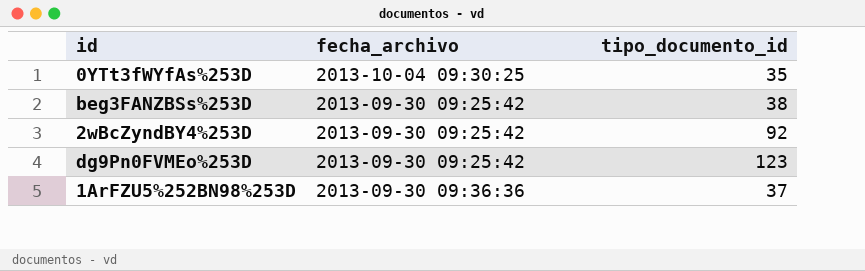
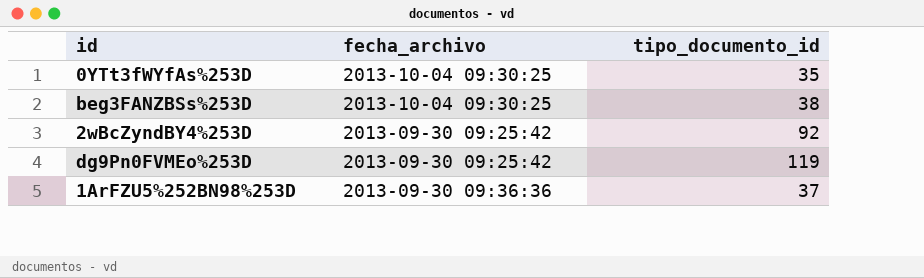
beg3FANZBSs%253D | fecha_archivo: 2013-09-30 09:25:42 -> 2013-10-04 09:30:25
dg9Pn0FVMEo%253D | tipo_documento_id: 123 -> 119

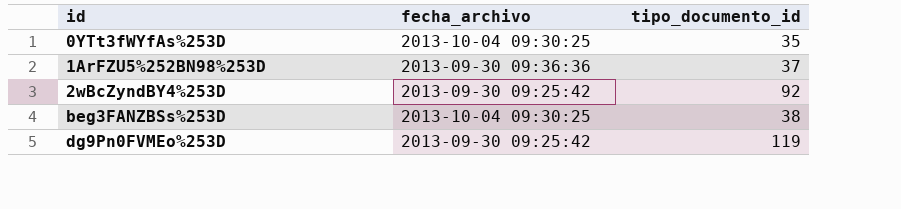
row order: none -> id ascending

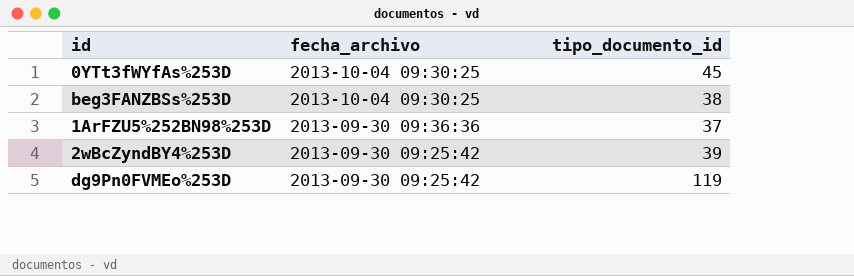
row order: id ascending -> fecha_archivo descending
0YTt3fWYfAs%253D | tipo_documento_id: 35 -> 45
2wBcZyndBY4%253D | tipo_documento_id: 92 -> 39

